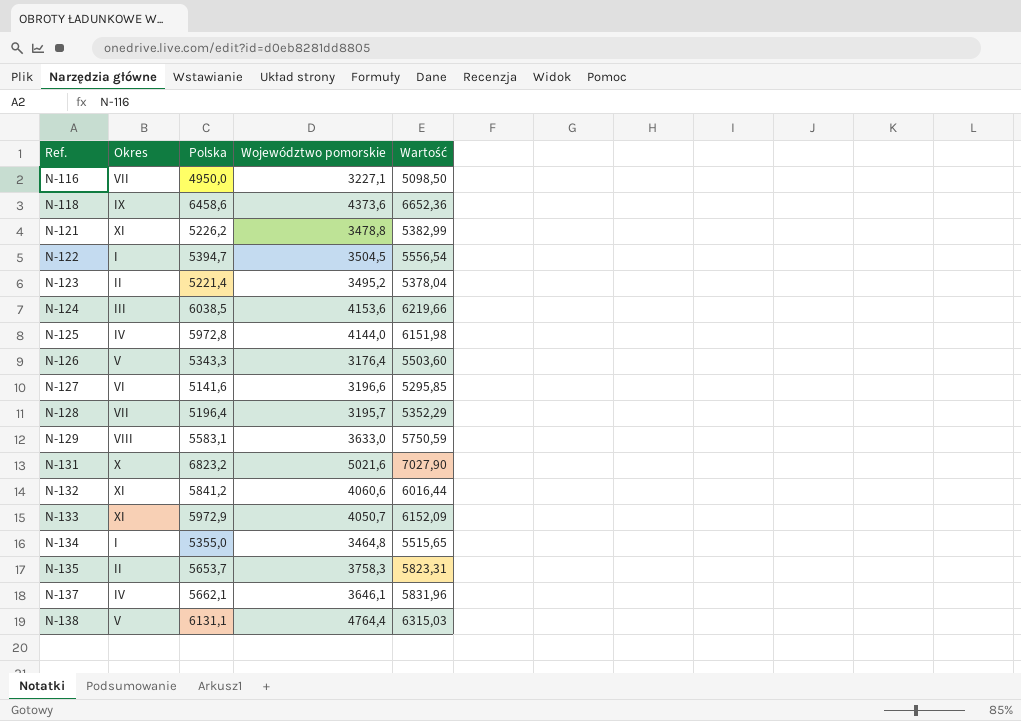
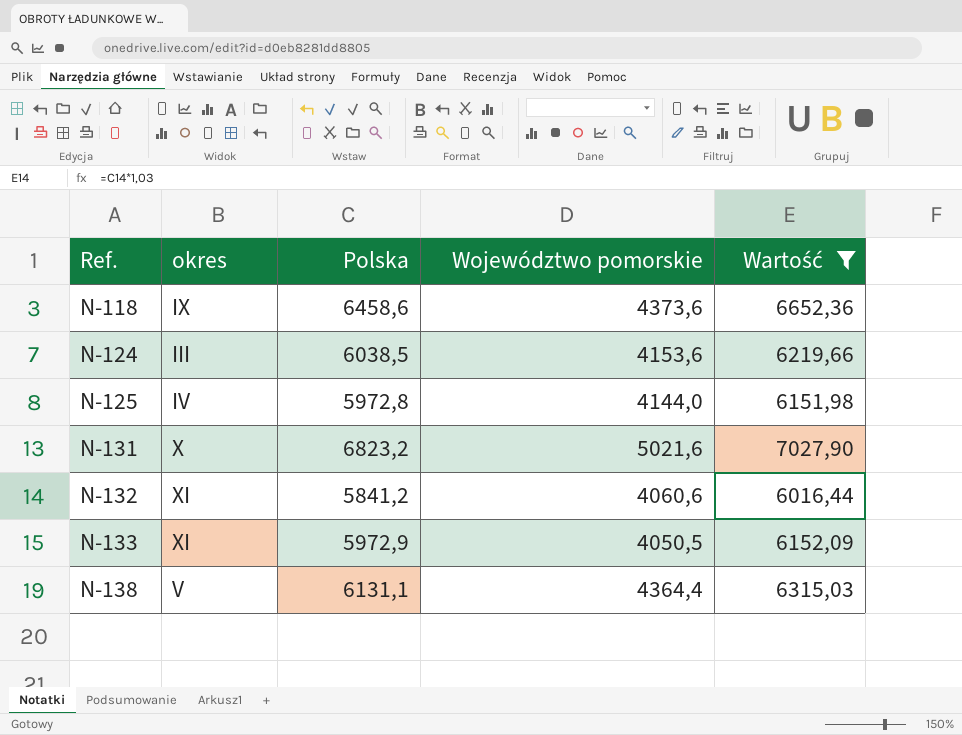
filter: none -> Wartość >= 6016,44
column name: Okres -> okres
N-133 | Województwo pomorskie: 4050,7 -> 4050,5
N-138 | Województwo pomorskie: 4764,4 -> 4364,4

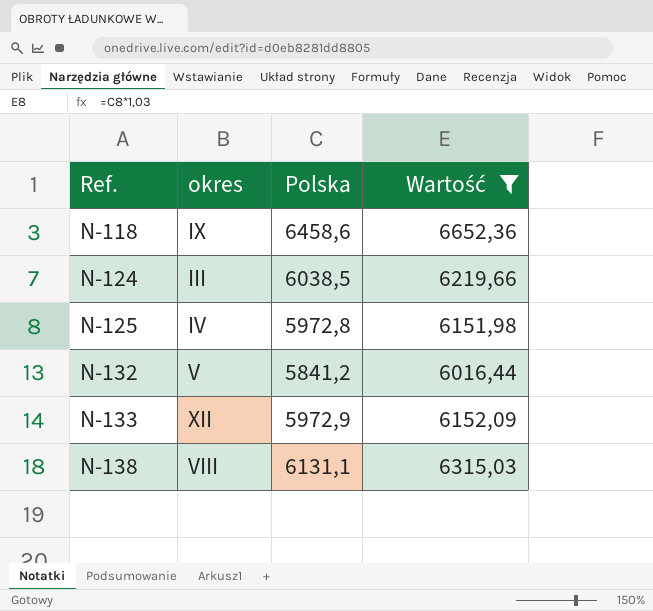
column Województwo pomorskie | position: 4 -> none
row N-131: X | 6823,2 | 5021,6 | 7027,90 -> none
N-132 | okres: XI -> V
N-133 | okres: XI -> XII
N-138 | okres: V -> VIII

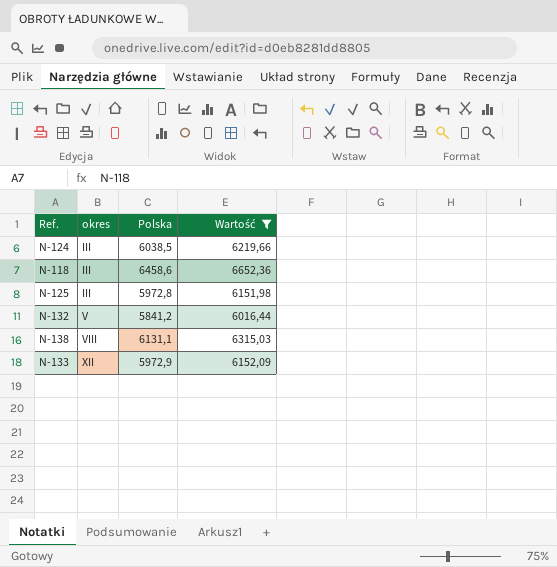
row order: Ref. ascending -> okres ascending
N-118 | okres: IX -> III
N-125 | okres: IV -> III

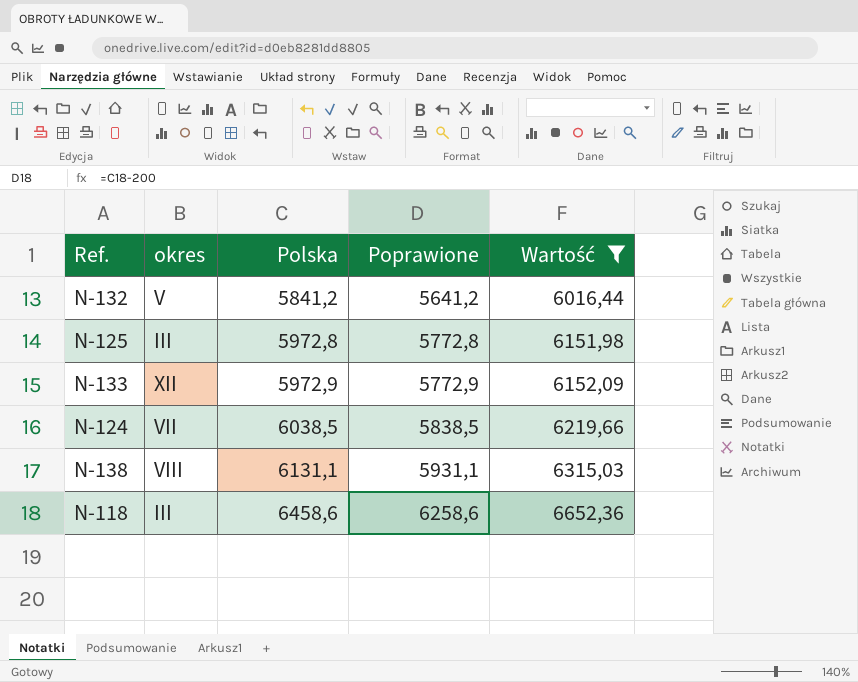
row order: okres ascending -> Polska ascending
column Poprawione | formula: none -> [Polska] - 200
N-124 | okres: III -> VII

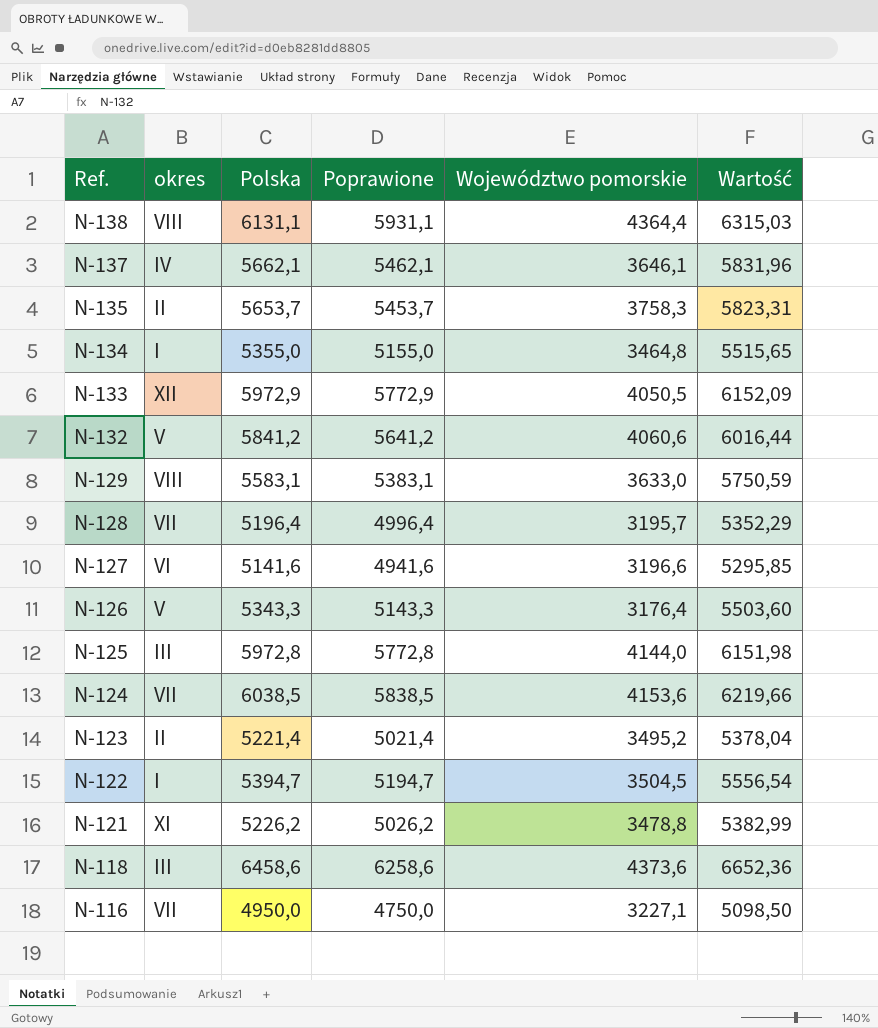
filter: Wartość >= 6016,44 -> none
row order: Polska ascending -> Ref. descending
column Województwo pomorskie | position: none -> 5

